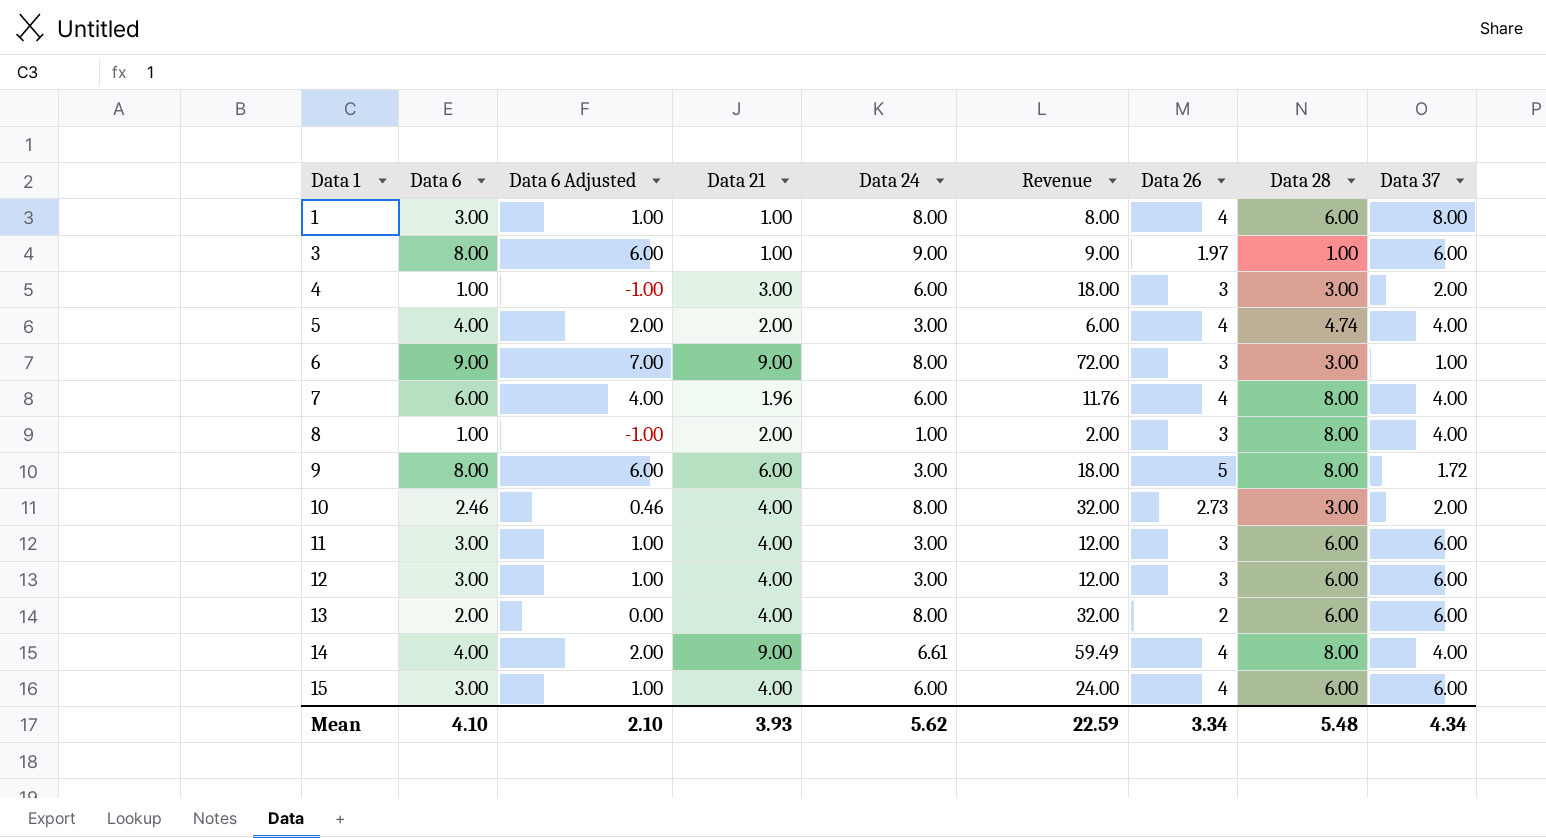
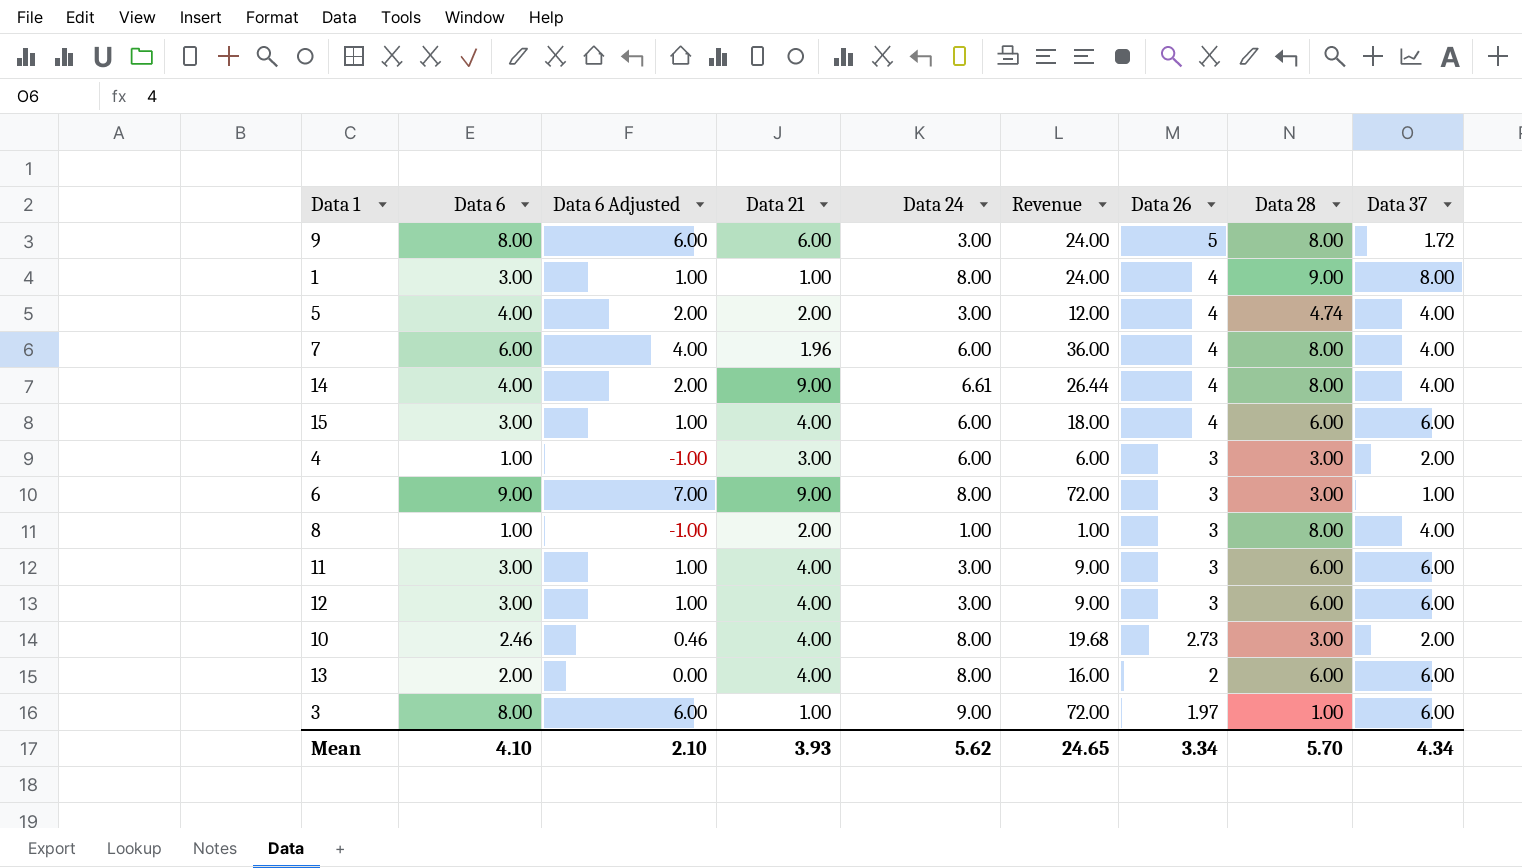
row order: Data 1 ascending -> Data 26 descending
column Revenue | formula: [Data 21] * [Data 24] -> [Data 6] * [Data 24]
1 | Data 28: 6.00 -> 9.00
Mean | Revenue: 22.59 -> 24.65
Mean | Data 28: 5.48 -> 5.70

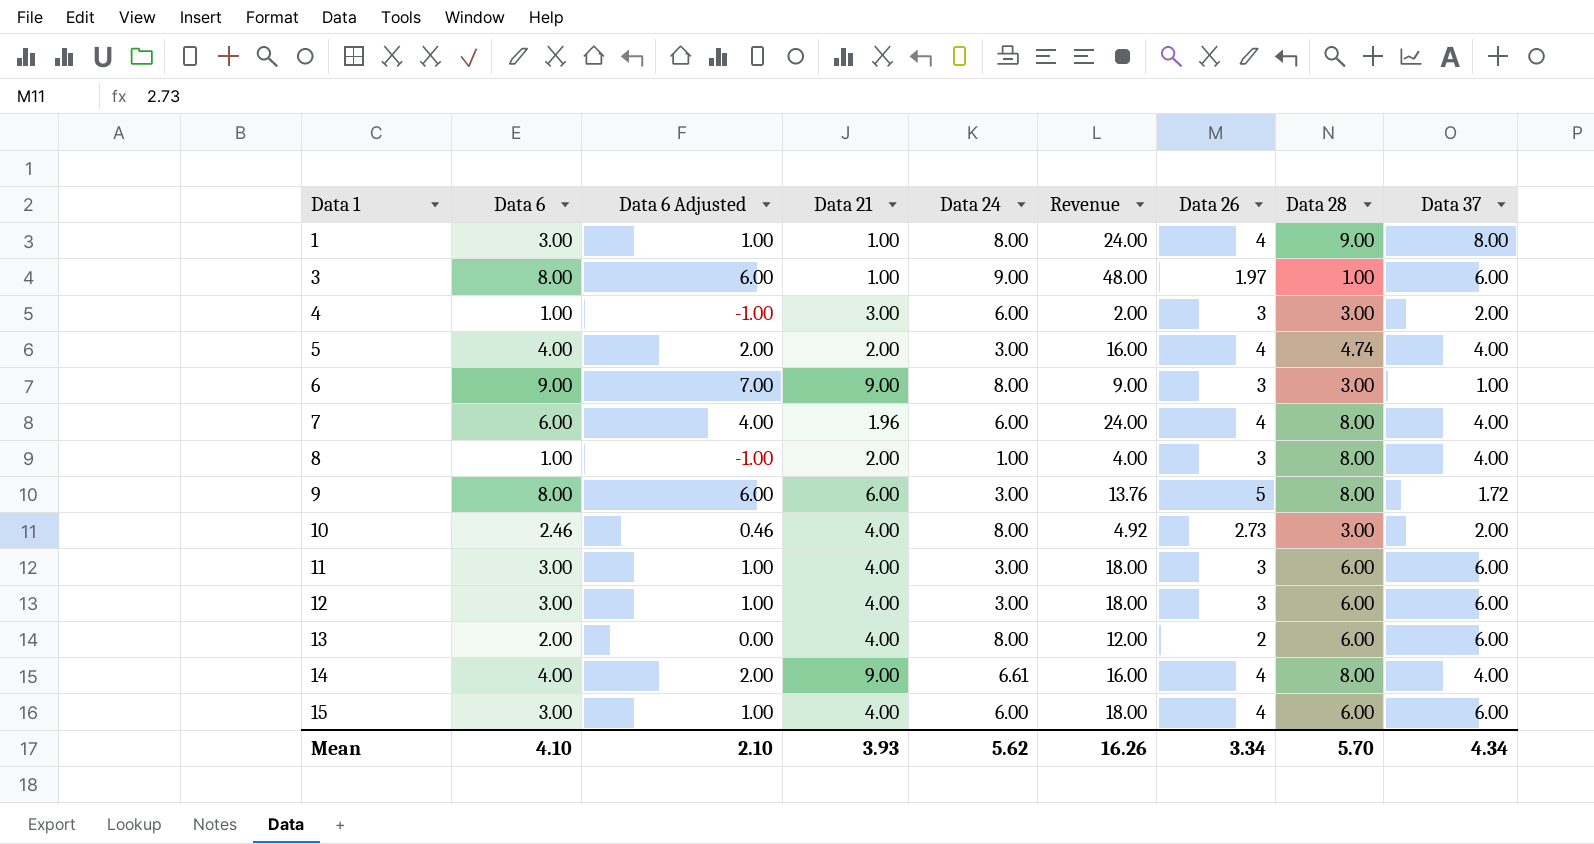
row order: Data 26 descending -> Data 1 ascending
column Revenue | formula: [Data 6] * [Data 24] -> [Data 6] * [Data 37]
Mean | Revenue: 24.65 -> 16.26

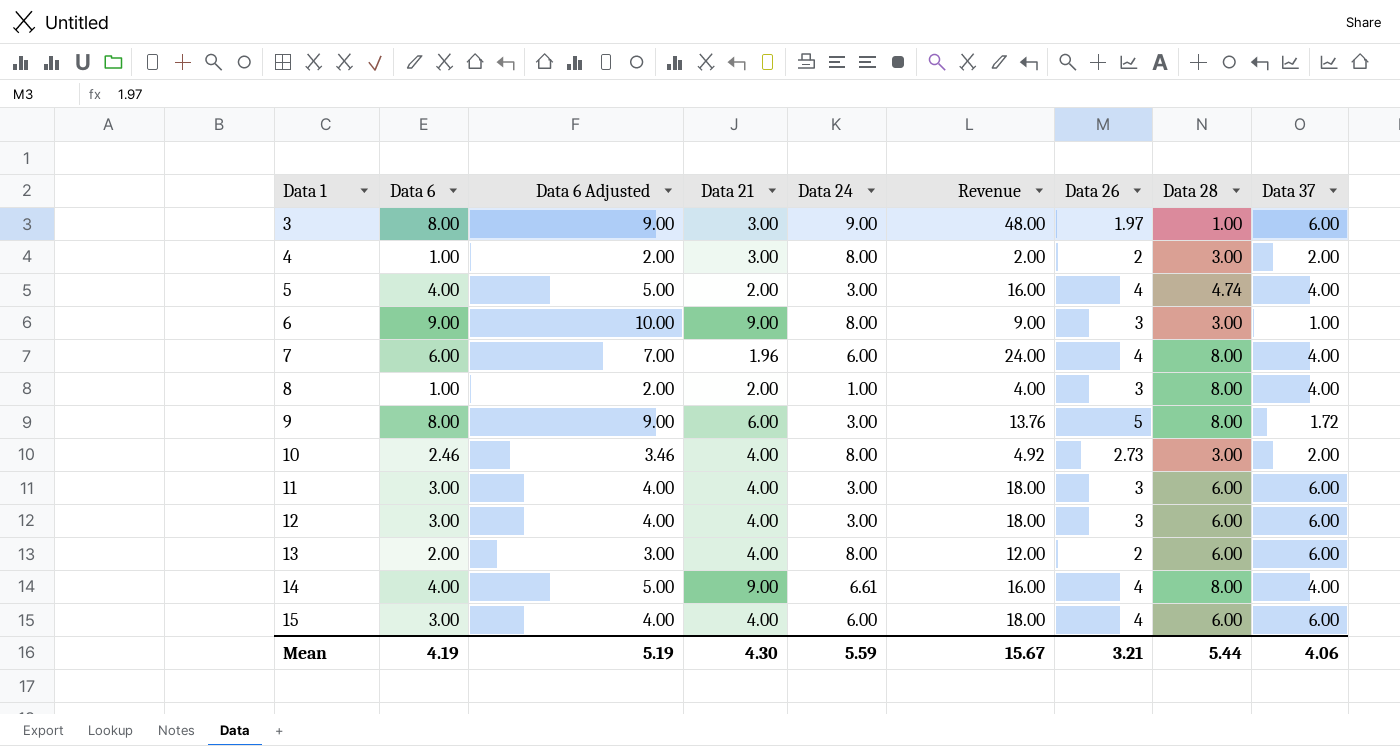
column Data 6 Adjusted | formula: [Data 6] - 2 -> [Data 6] + 1
row 1: 3.00 | 1.00 | 1.00 | 8.00 | 24.00 | 4 | 9.00 | 8.00 -> none
3 | Data 21: 1.00 -> 3.00
4 | Data 24: 6.00 -> 8.00
4 | Data 26: 3 -> 2
Mean | Data 6: 4.10 -> 4.19
Mean | Data 6 Adjusted: 2.10 -> 5.19
Mean | Data 21: 3.93 -> 4.30
Mean | Data 24: 5.62 -> 5.59
Mean | Revenue: 16.26 -> 15.67
Mean | Data 26: 3.34 -> 3.21
Mean | Data 28: 5.70 -> 5.44
Mean | Data 37: 4.34 -> 4.06

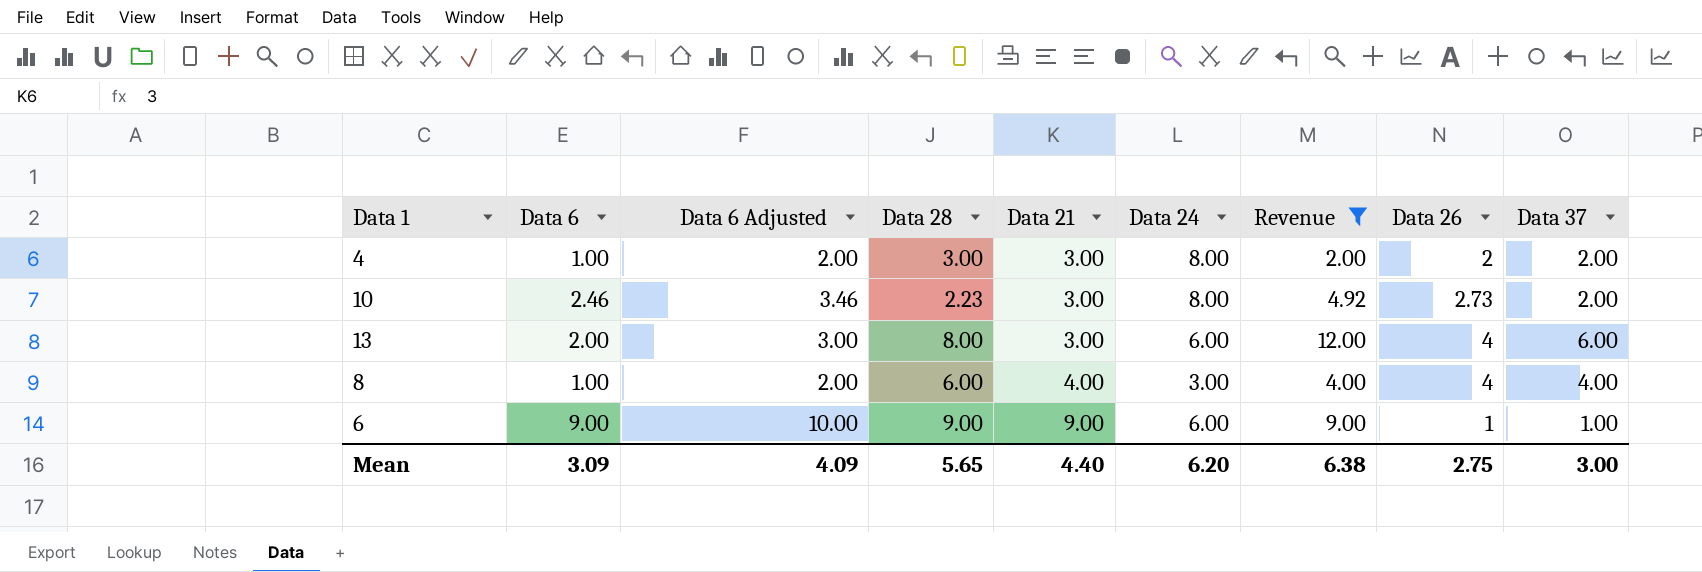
filter: none -> Revenue <= 12.00
row order: Data 1 ascending -> Data 21 ascending
column Data 28 | position: 8 -> 4
10 | Data 28: 3.00 -> 2.23
10 | Data 21: 4.00 -> 3.00
13 | Data 28: 6.00 -> 8.00
13 | Data 21: 4.00 -> 3.00
13 | Data 24: 8.00 -> 6.00
13 | Data 26: 2 -> 4
8 | Data 28: 8.00 -> 6.00
8 | Data 21: 2.00 -> 4.00
8 | Data 24: 1.00 -> 3.00
8 | Data 26: 3 -> 4
6 | Data 28: 3.00 -> 9.00
6 | Data 24: 8.00 -> 6.00
6 | Data 26: 3 -> 1
Mean | Data 6: 4.19 -> 3.09
Mean | Data 6 Adjusted: 5.19 -> 4.09
Mean | Data 28: 5.44 -> 5.65
Mean | Data 21: 4.30 -> 4.40
Mean | Data 24: 5.59 -> 6.20
Mean | Revenue: 15.67 -> 6.38
Mean | Data 26: 3.21 -> 2.75
Mean | Data 37: 4.06 -> 3.00

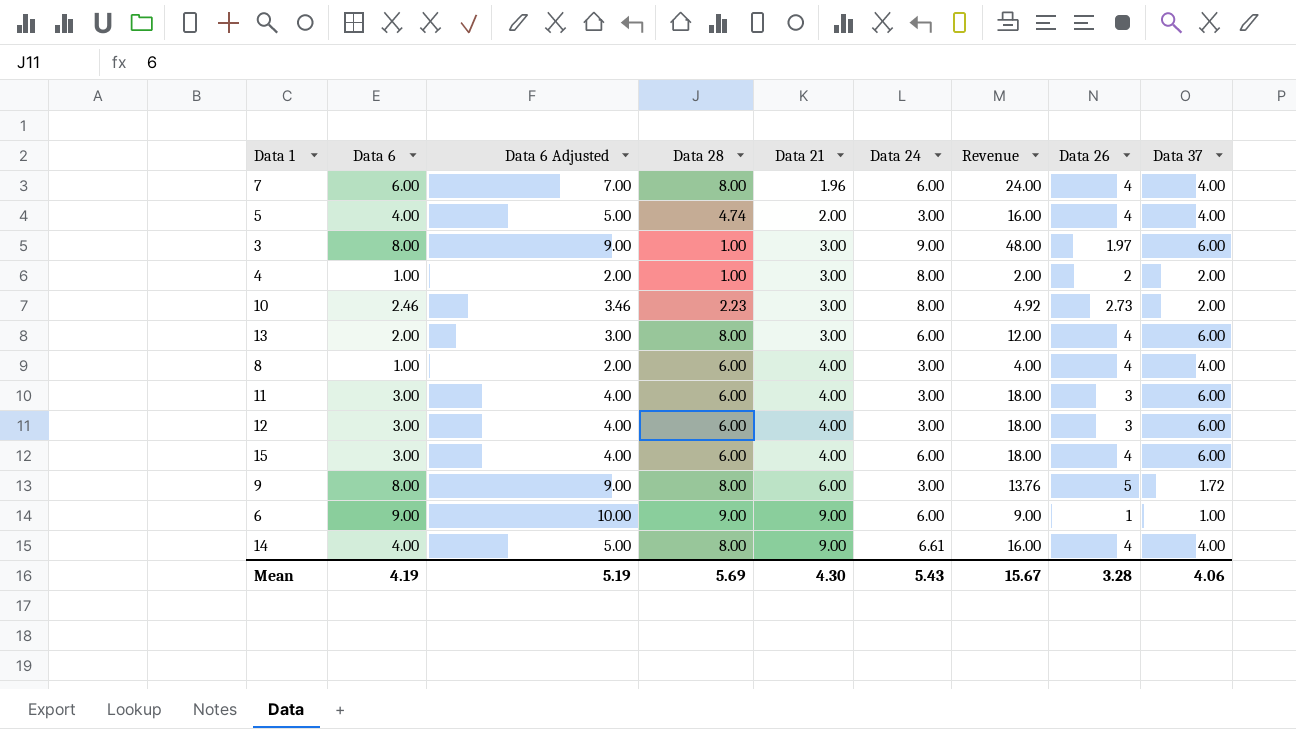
filter: Revenue <= 12.00 -> none
4 | Data 28: 3.00 -> 1.00
Mean | Data 6: 3.09 -> 4.19
Mean | Data 6 Adjusted: 4.09 -> 5.19
Mean | Data 28: 5.65 -> 5.69
Mean | Data 21: 4.40 -> 4.30
Mean | Data 24: 6.20 -> 5.43
Mean | Revenue: 6.38 -> 15.67
Mean | Data 26: 2.75 -> 3.28
Mean | Data 37: 3.00 -> 4.06

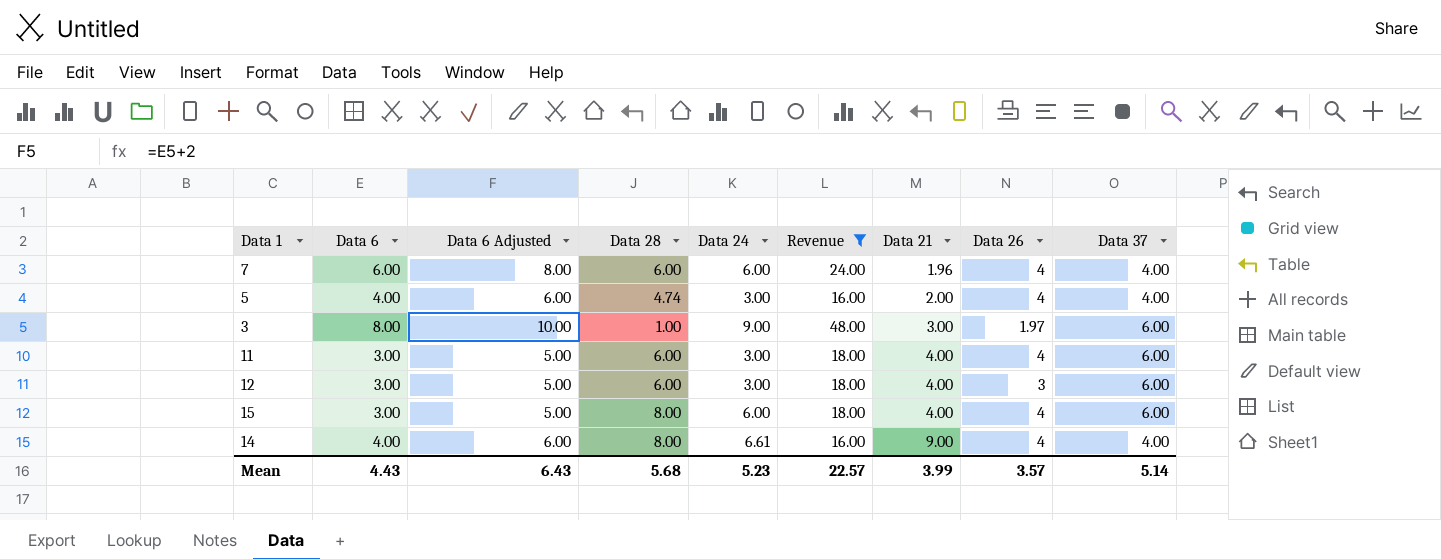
filter: none -> Revenue >= 16.00
column Data 6 Adjusted | formula: [Data 6] + 1 -> [Data 6] + 2
column Data 21 | position: 5 -> 7
7 | Data 28: 8.00 -> 6.00
11 | Data 26: 3 -> 4
15 | Data 28: 6.00 -> 8.00
Mean | Data 6: 4.19 -> 4.43
Mean | Data 6 Adjusted: 5.19 -> 6.43
Mean | Data 28: 5.69 -> 5.68
Mean | Data 24: 5.43 -> 5.23
Mean | Revenue: 15.67 -> 22.57
Mean | Data 21: 4.30 -> 3.99
Mean | Data 26: 3.28 -> 3.57
Mean | Data 37: 4.06 -> 5.14

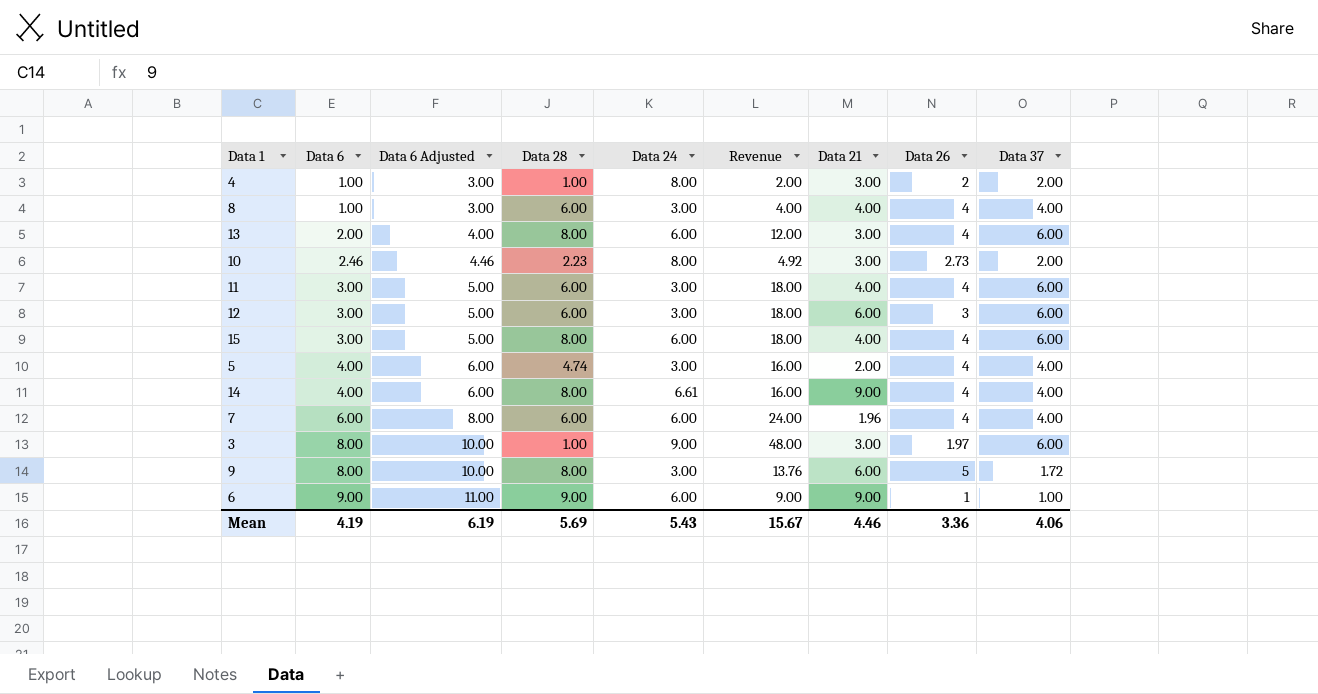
filter: Revenue >= 16.00 -> none
row order: Data 21 ascending -> Data 6 ascending
12 | Data 21: 4.00 -> 6.00
Mean | Data 6: 4.43 -> 4.19
Mean | Data 6 Adjusted: 6.43 -> 6.19
Mean | Data 28: 5.68 -> 5.69
Mean | Data 24: 5.23 -> 5.43
Mean | Revenue: 22.57 -> 15.67
Mean | Data 21: 3.99 -> 4.46
Mean | Data 26: 3.57 -> 3.36
Mean | Data 37: 5.14 -> 4.06

